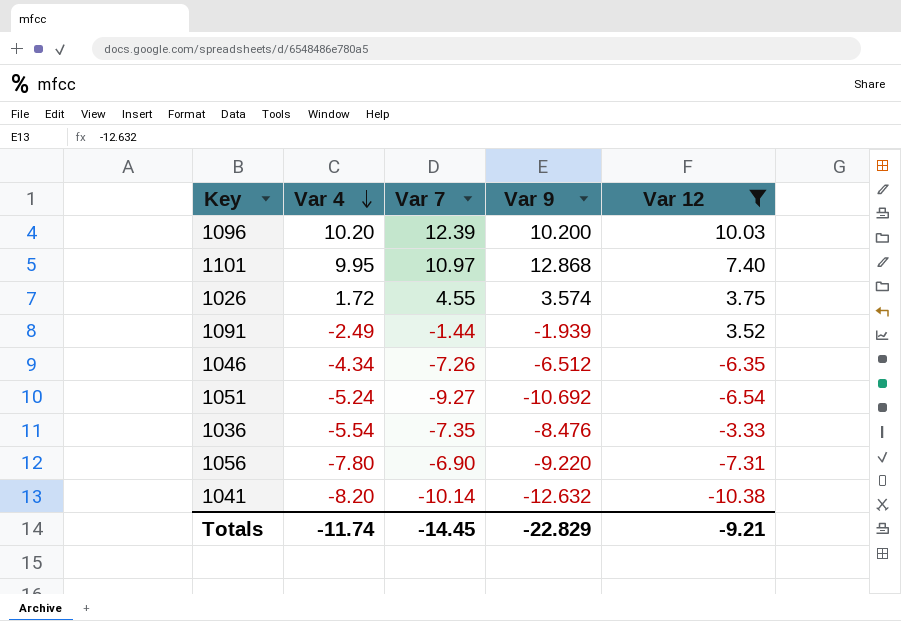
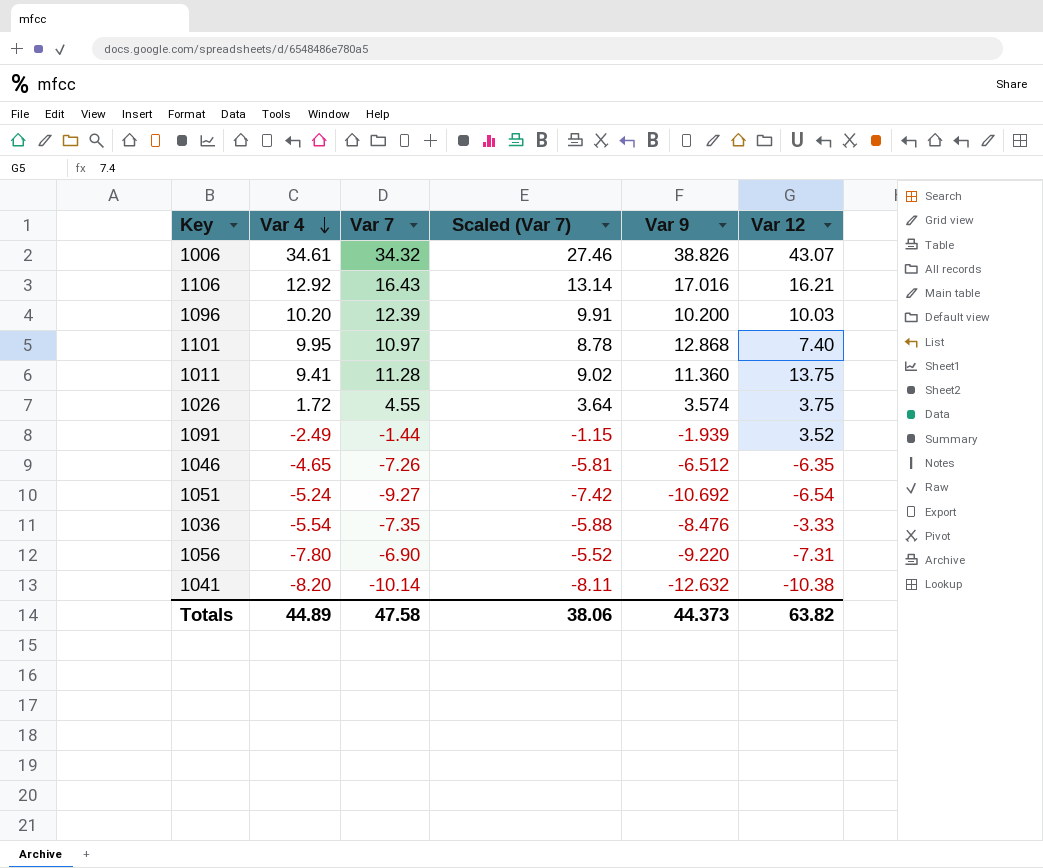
filter: Var 12 <= 10.03 -> none
column Scaled (Var 7) | formula: none -> [Var 7] * 0.8
1046 | Var 4: -4.34 -> -4.65
Totals | Var 4: -11.74 -> 44.89
Totals | Var 7: -14.45 -> 47.58
Totals | Var 9: -22.829 -> 44.373
Totals | Var 12: -9.21 -> 63.82

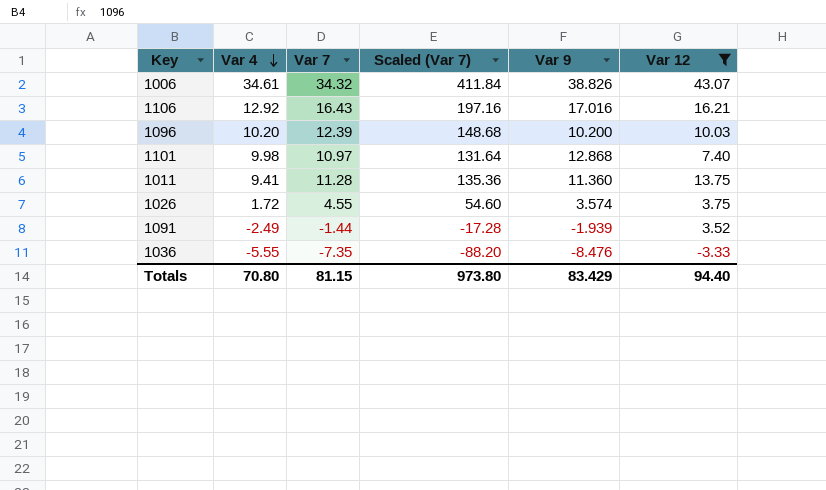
filter: none -> Var 12 >= -3.33
column Scaled (Var 7) | formula: [Var 7] * 0.8 -> [Var 7] * 12
1101 | Var 4: 9.95 -> 9.98
1036 | Var 4: -5.54 -> -5.55
Totals | Var 4: 44.89 -> 70.80
Totals | Var 7: 47.58 -> 81.15
Totals | Scaled (Var 7): 38.06 -> 973.80
Totals | Var 9: 44.373 -> 83.429
Totals | Var 12: 63.82 -> 94.40

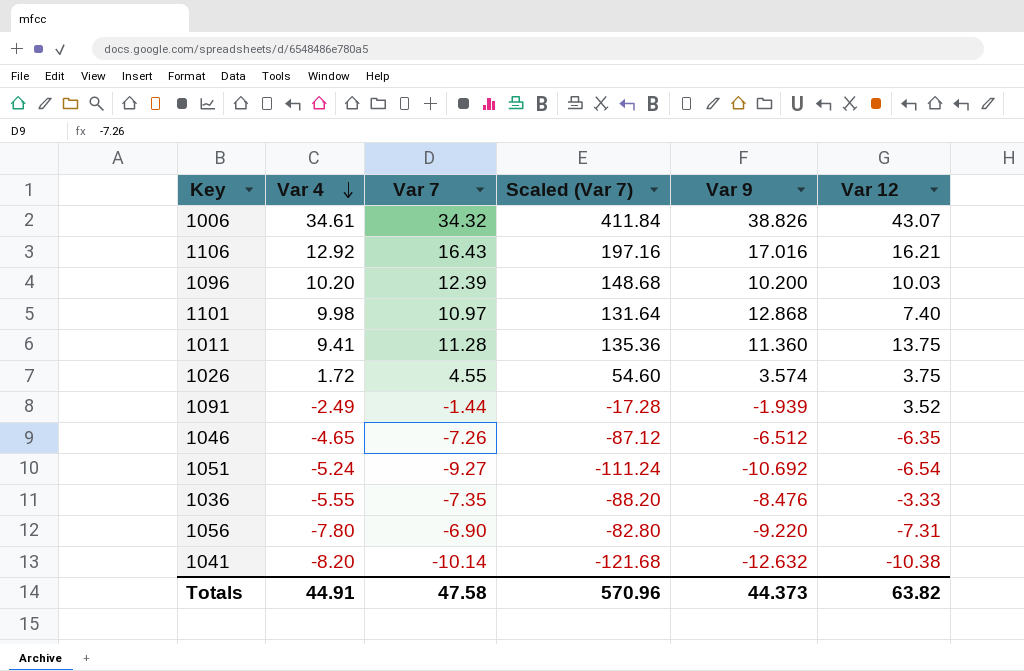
filter: Var 12 >= -3.33 -> none
Totals | Var 4: 70.80 -> 44.91
Totals | Var 7: 81.15 -> 47.58
Totals | Scaled (Var 7): 973.80 -> 570.96
Totals | Var 9: 83.429 -> 44.373
Totals | Var 12: 94.40 -> 63.82

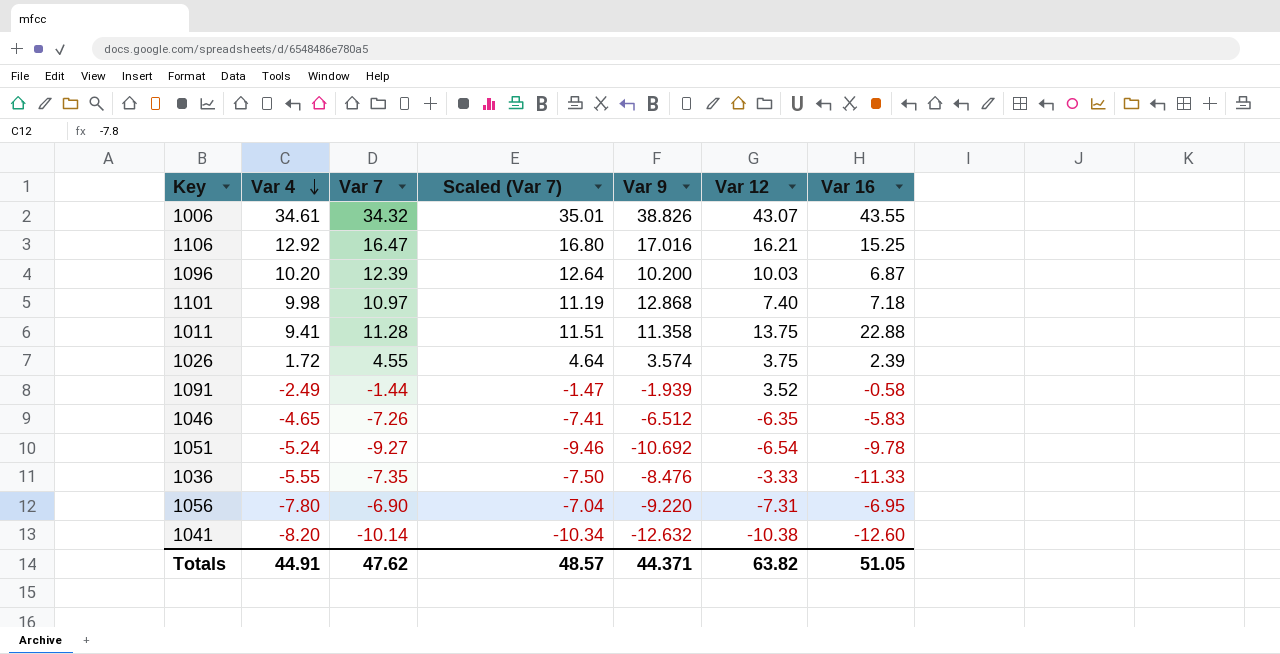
column Scaled (Var 7) | formula: [Var 7] * 12 -> [Var 7] * 1.02
column Var 16 | position: none -> 7
1106 | Var 7: 16.43 -> 16.47
1011 | Var 9: 11.360 -> 11.358
Totals | Var 7: 47.58 -> 47.62
Totals | Scaled (Var 7): 570.96 -> 48.57
Totals | Var 9: 44.373 -> 44.371

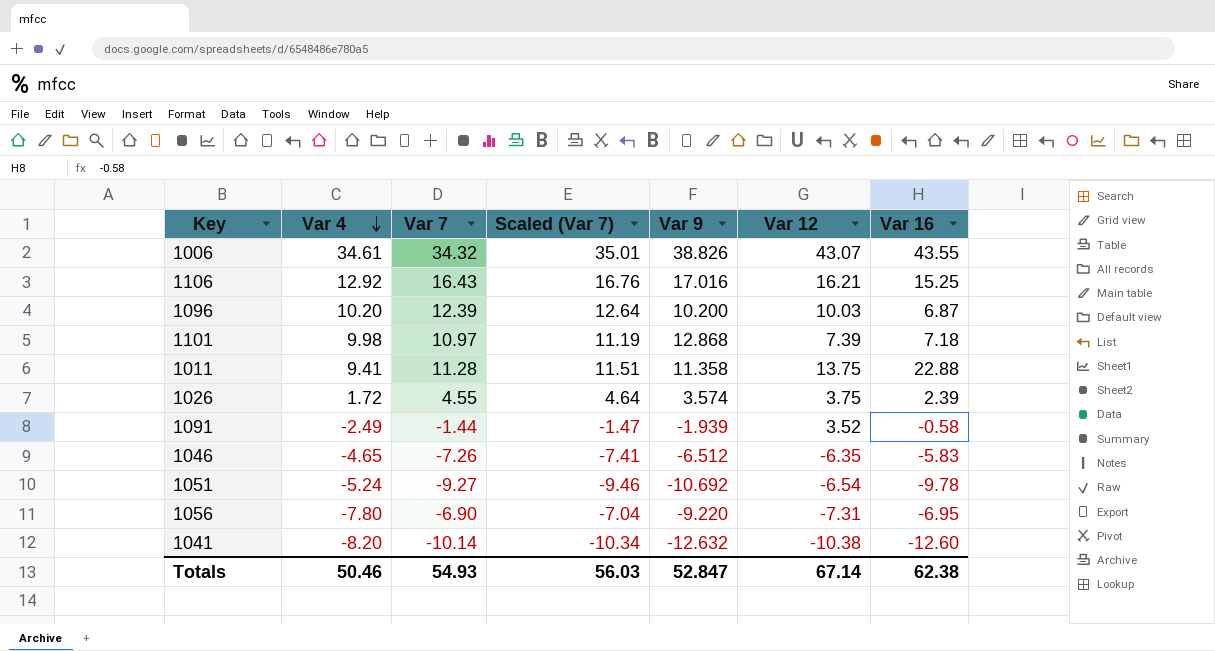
row 1036: -5.55 | -7.35 | -7.50 | -8.476 | -3.33 | -11.33 -> none
1106 | Var 7: 16.47 -> 16.43
1106 | Scaled (Var 7): 16.80 -> 16.76
1101 | Var 12: 7.40 -> 7.39
Totals | Var 4: 44.91 -> 50.46
Totals | Var 7: 47.62 -> 54.93
Totals | Scaled (Var 7): 48.57 -> 56.03
Totals | Var 9: 44.371 -> 52.847
Totals | Var 12: 63.82 -> 67.14
Totals | Var 16: 51.05 -> 62.38

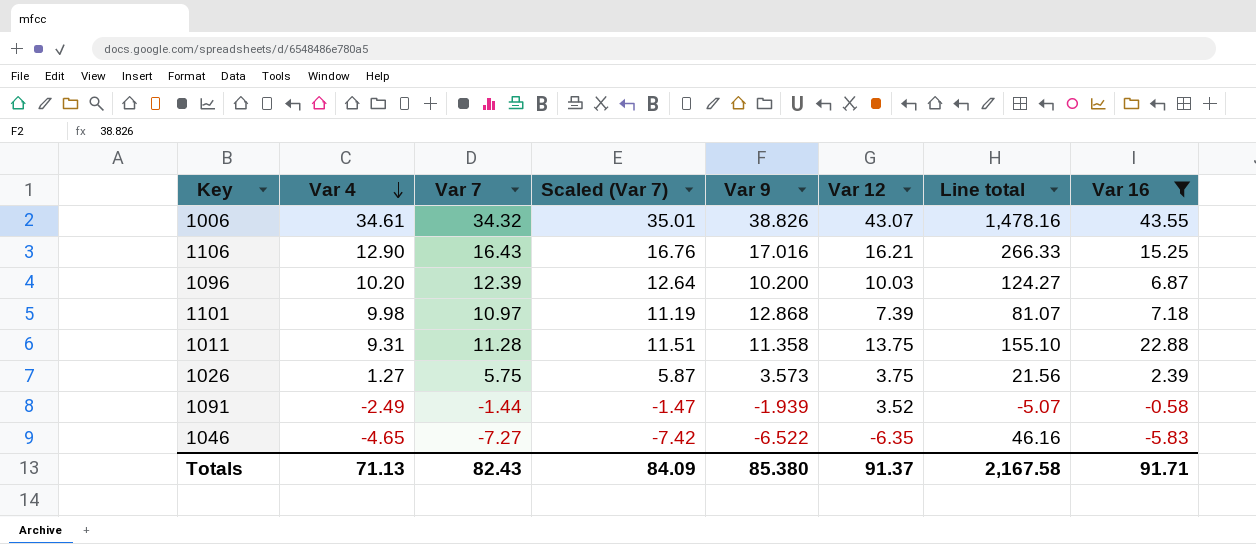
filter: none -> Var 16 >= -5.83
column Line total | formula: none -> [Var 7] * [Var 12]
1106 | Var 4: 12.92 -> 12.90
1011 | Var 4: 9.41 -> 9.31
1026 | Var 4: 1.72 -> 1.27
1026 | Var 7: 4.55 -> 5.75
1026 | Scaled (Var 7): 4.64 -> 5.87
1026 | Var 9: 3.574 -> 3.573
1046 | Var 7: -7.26 -> -7.27
1046 | Scaled (Var 7): -7.41 -> -7.42
1046 | Var 9: -6.512 -> -6.522
Totals | Var 4: 50.46 -> 71.13
Totals | Var 7: 54.93 -> 82.43
Totals | Scaled (Var 7): 56.03 -> 84.09
Totals | Var 9: 52.847 -> 85.380
Totals | Var 12: 67.14 -> 91.37
Totals | Var 16: 62.38 -> 91.71

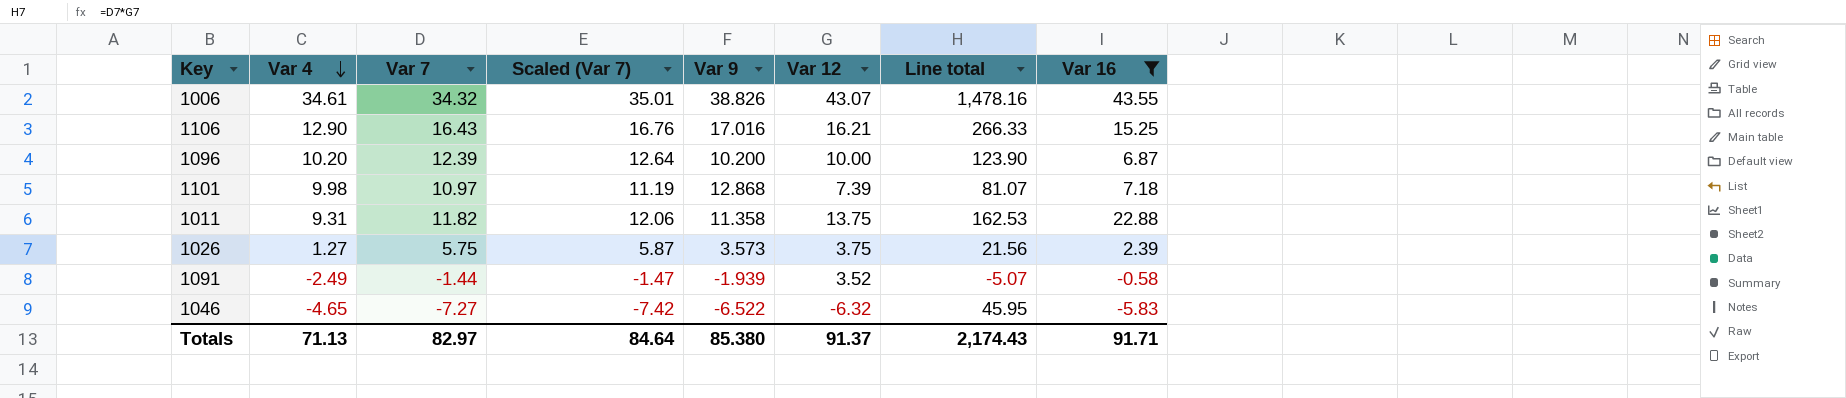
1096 | Var 12: 10.03 -> 10.00
1096 | Line total: 124.27 -> 123.90
1011 | Var 7: 11.28 -> 11.82
1011 | Scaled (Var 7): 11.51 -> 12.06
1011 | Line total: 155.10 -> 162.53
1046 | Var 12: -6.35 -> -6.32
1046 | Line total: 46.16 -> 45.95
Totals | Var 7: 82.43 -> 82.97
Totals | Scaled (Var 7): 84.09 -> 84.64
Totals | Line total: 2,167.58 -> 2,174.43

